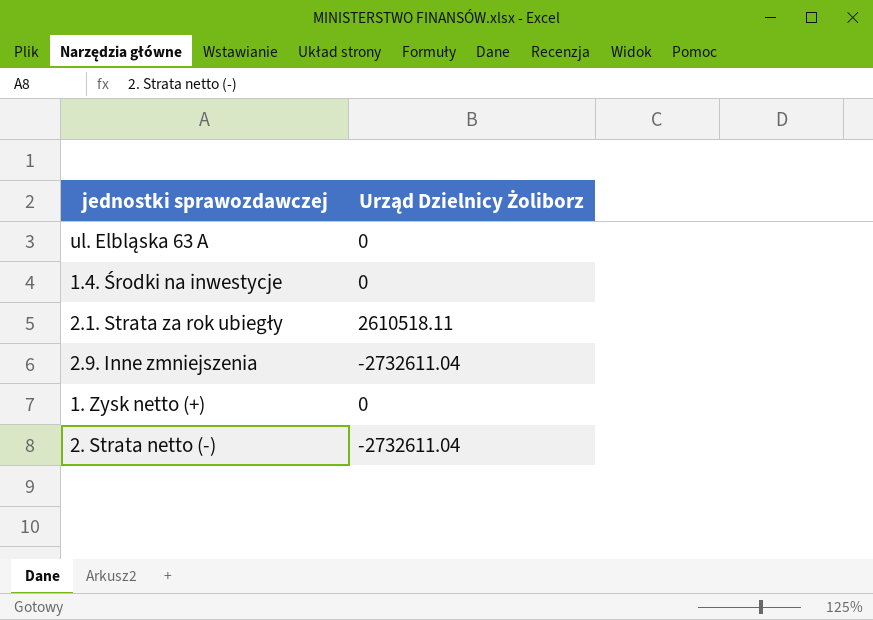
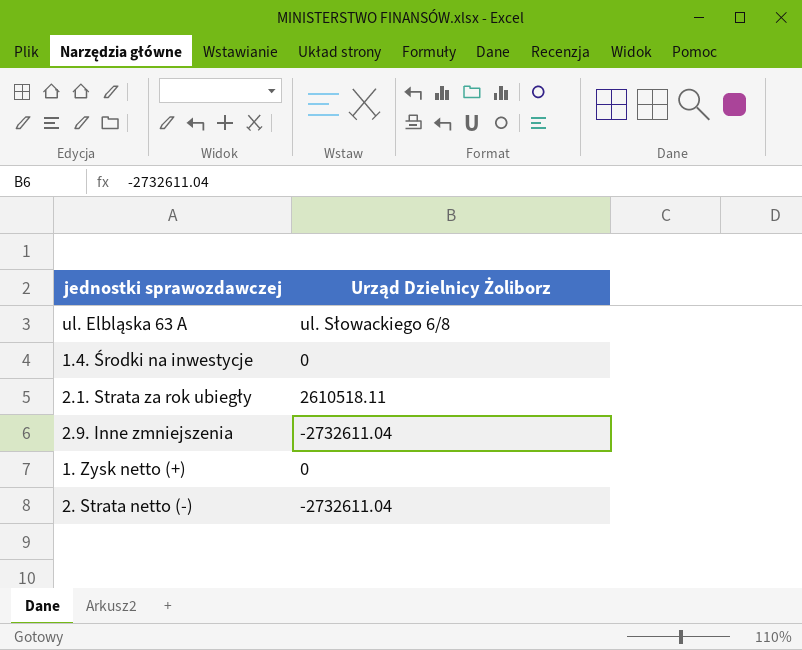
ul. Elbląska 63 A | Urząd Dzielnicy Żoliborz: 0 -> ul. Słowackiego 6/8

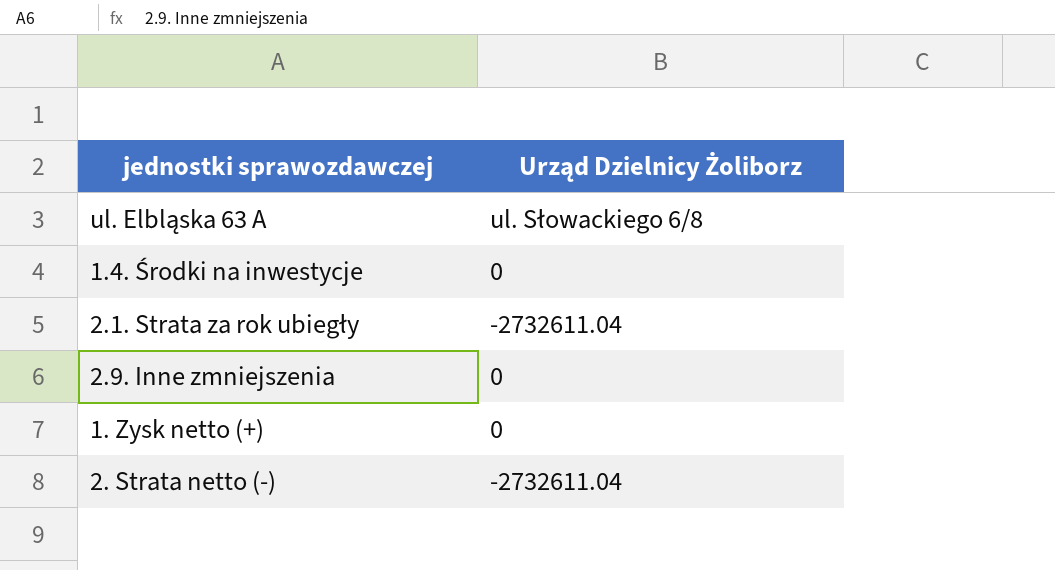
2.1. Strata za rok ubiegły | Urząd Dzielnicy Żoliborz: 2610518.11 -> -2732611.04
2.9. Inne zmniejszenia | Urząd Dzielnicy Żoliborz: -2732611.04 -> 0

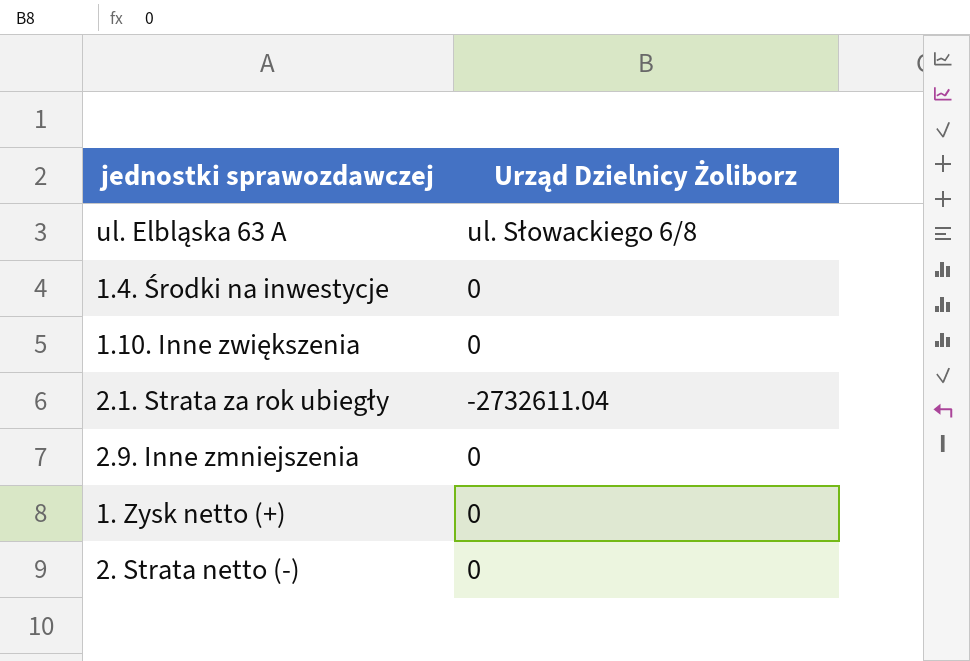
row 1.10. Inne zwiększenia: none -> 0
2. Strata netto (-) | Urząd Dzielnicy Żoliborz: -2732611.04 -> 0

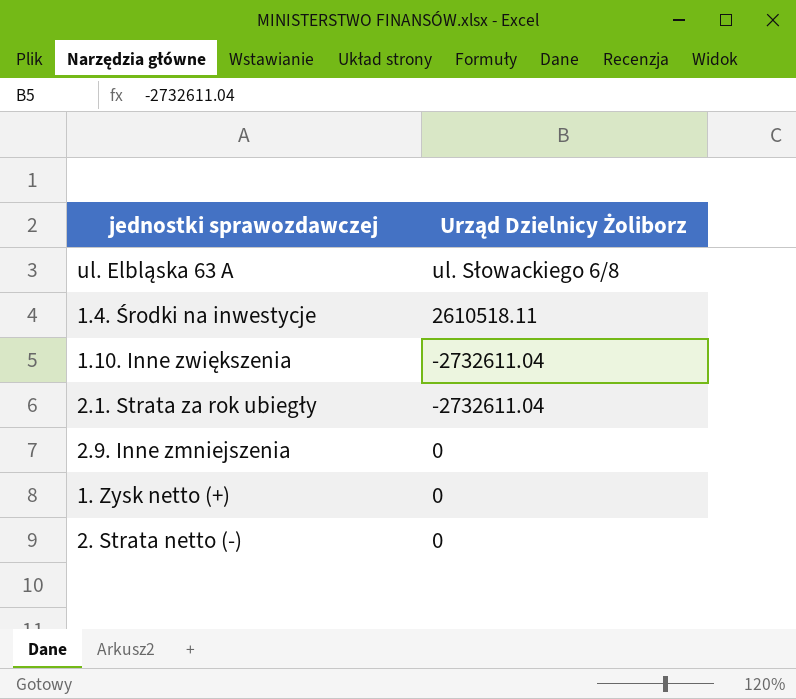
1.4. Środki na inwestycje | Urząd Dzielnicy Żoliborz: 0 -> 2610518.11
1.10. Inne zwiększenia | Urząd Dzielnicy Żoliborz: 0 -> -2732611.04

